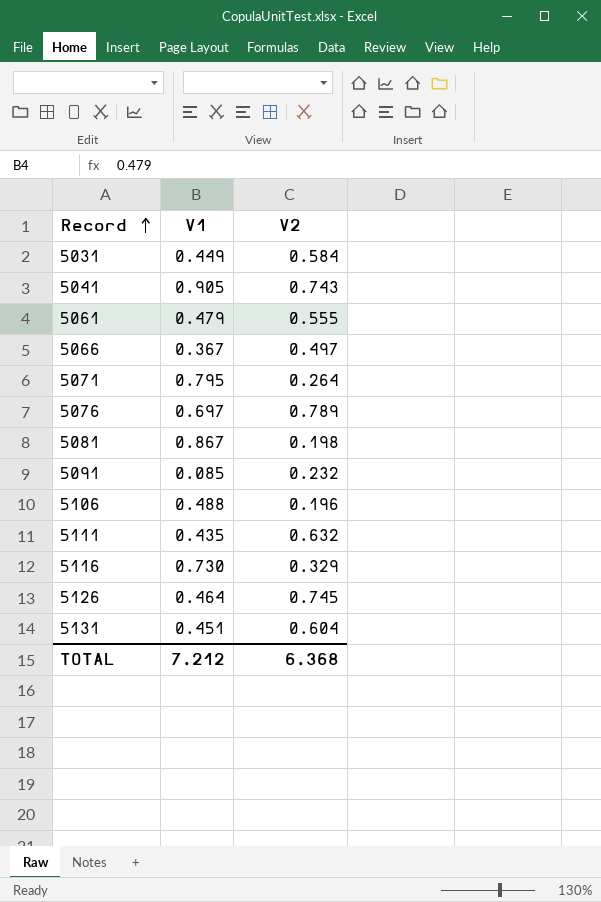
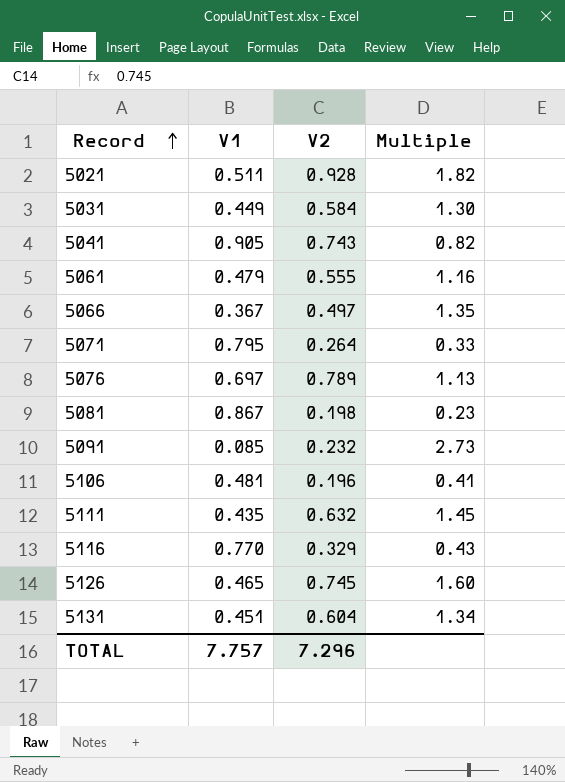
column Multiple | formula: none -> [V2] / [V1]
row 5021: none -> 0.511 | 0.928 | 1.82
5106 | V1: 0.488 -> 0.481
5116 | V1: 0.730 -> 0.770
5126 | V1: 0.464 -> 0.465
TOTAL | V1: 7.212 -> 7.757
TOTAL | V2: 6.368 -> 7.296

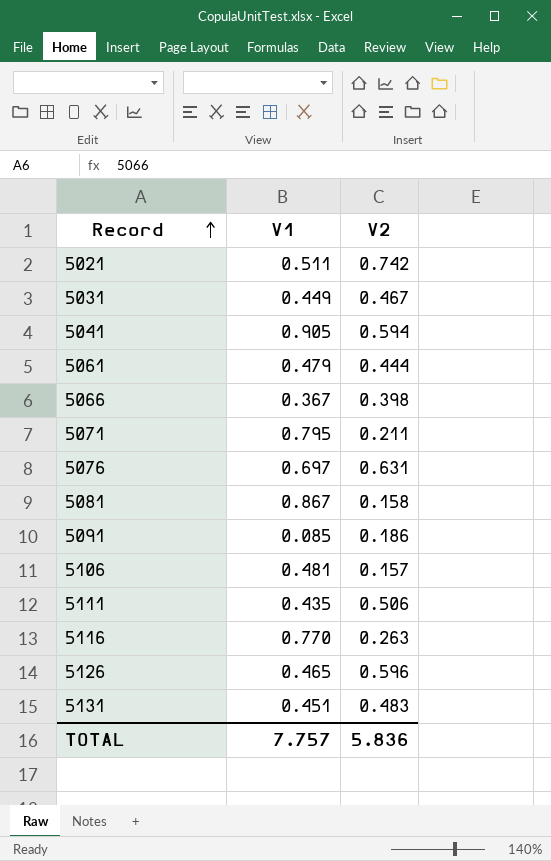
column Multiple | formula: [V2] / [V1] -> none
5021 | V2: 0.928 -> 0.742
5031 | V2: 0.584 -> 0.467
5041 | V2: 0.743 -> 0.594
5061 | V2: 0.555 -> 0.444
5066 | V2: 0.497 -> 0.398
5071 | V2: 0.264 -> 0.211
5076 | V2: 0.789 -> 0.631
5081 | V2: 0.198 -> 0.158
5091 | V2: 0.232 -> 0.186
5106 | V2: 0.196 -> 0.157
5111 | V2: 0.632 -> 0.506
5116 | V2: 0.329 -> 0.263
5126 | V2: 0.745 -> 0.596
5131 | V2: 0.604 -> 0.483
TOTAL | V2: 7.296 -> 5.836

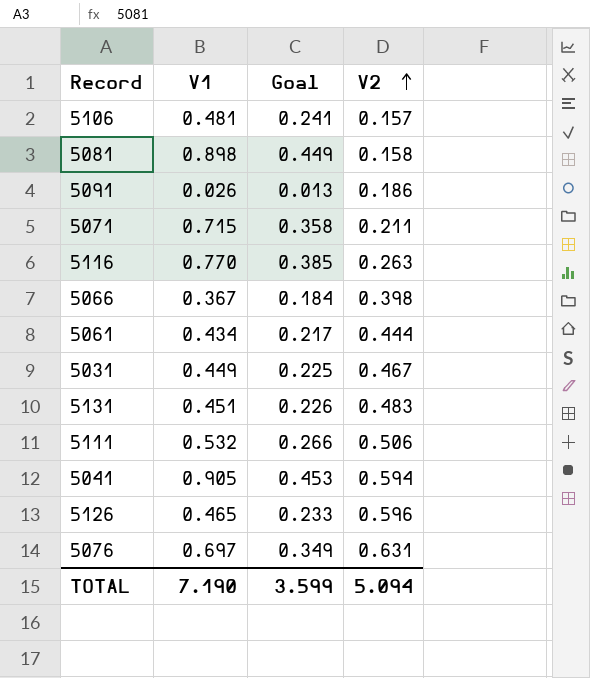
row order: Record ascending -> V2 ascending
column Goal | formula: none -> [V1] * 0.5
row 5021: 0.511 | 0.742 -> none
5081 | V1: 0.867 -> 0.898
5091 | V1: 0.085 -> 0.026
5071 | V1: 0.795 -> 0.715
5061 | V1: 0.479 -> 0.434
5111 | V1: 0.435 -> 0.532
TOTAL | V1: 7.757 -> 7.190
TOTAL | V2: 5.836 -> 5.094

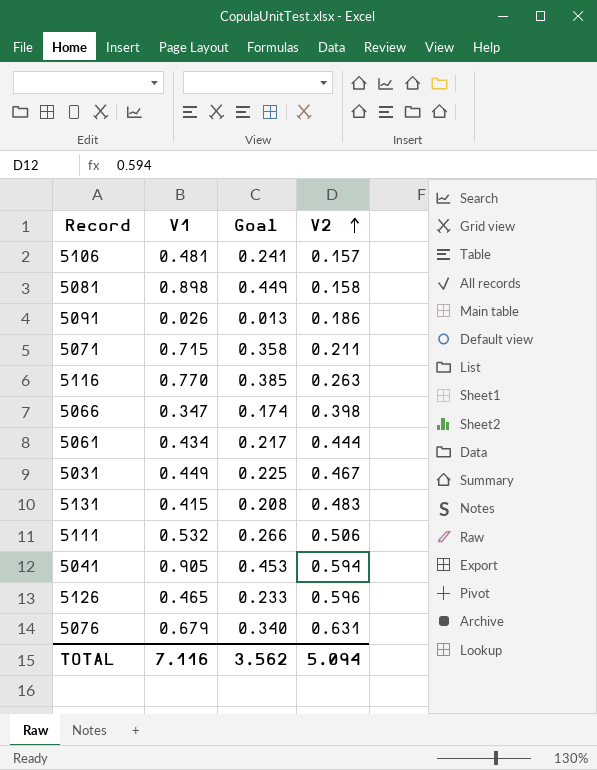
5066 | V1: 0.367 -> 0.347
5066 | Goal: 0.184 -> 0.174
5131 | V1: 0.451 -> 0.415
5131 | Goal: 0.226 -> 0.208
5076 | V1: 0.697 -> 0.679
5076 | Goal: 0.349 -> 0.340
TOTAL | V1: 7.190 -> 7.116
TOTAL | Goal: 3.599 -> 3.562

